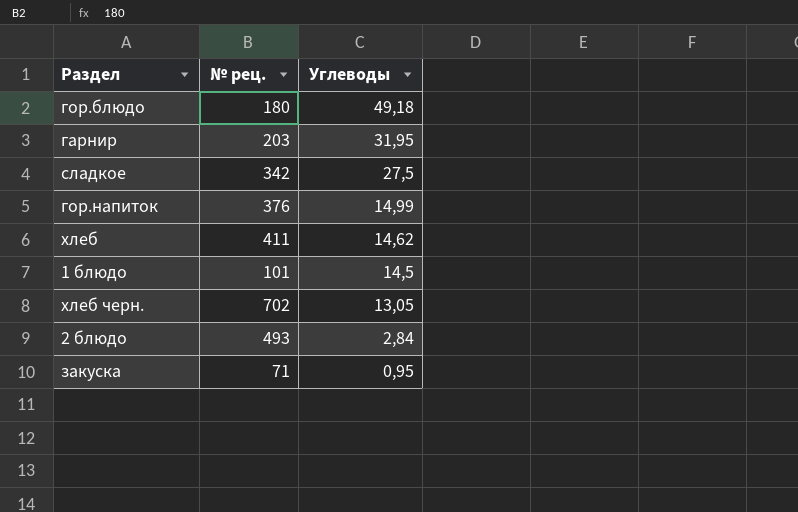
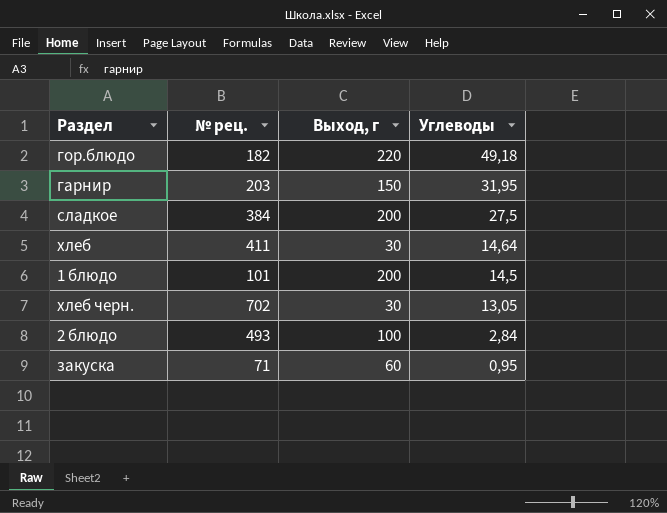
column Выход, г | position: none -> 3
row гор.напиток: 376 | 14,99 -> none
гор.блюдо | № рец.: 180 -> 182
сладкое | № рец.: 342 -> 384
хлеб | Углеводы: 14,62 -> 14,64

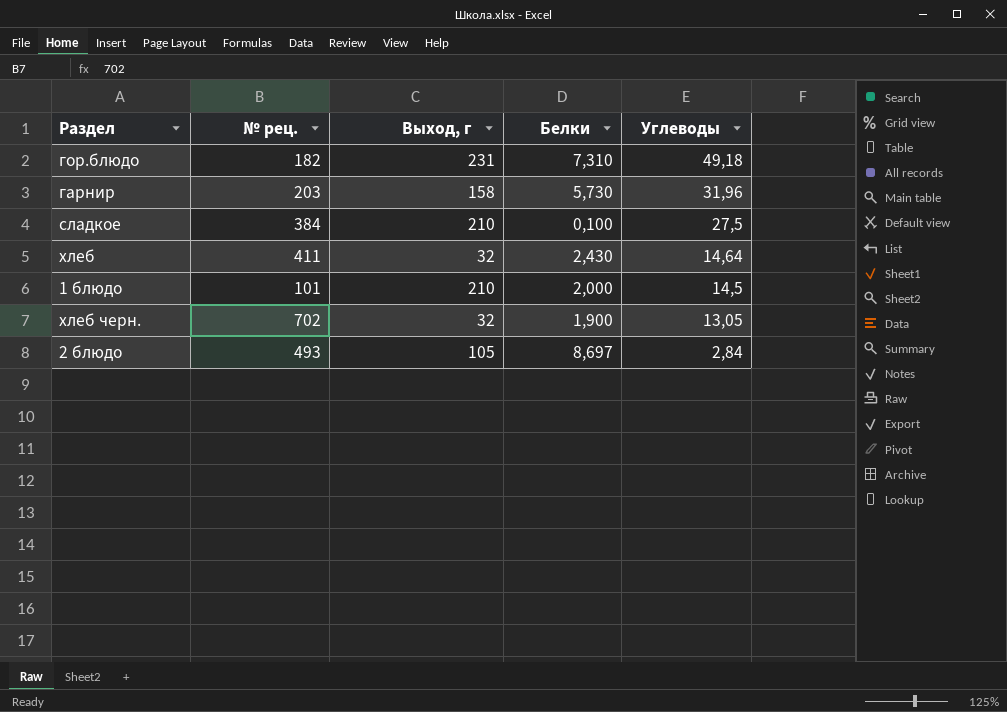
column Белки | position: none -> 4
row закуска: 71 | 60 | 0,95 -> none
гор.блюдо | Выход, г: 220 -> 231
гарнир | Выход, г: 150 -> 158
гарнир | Углеводы: 31,95 -> 31,96
сладкое | Выход, г: 200 -> 210
хлеб | Выход, г: 30 -> 32
1 блюдо | Выход, г: 200 -> 210
хлеб черн. | Выход, г: 30 -> 32
2 блюдо | Выход, г: 100 -> 105

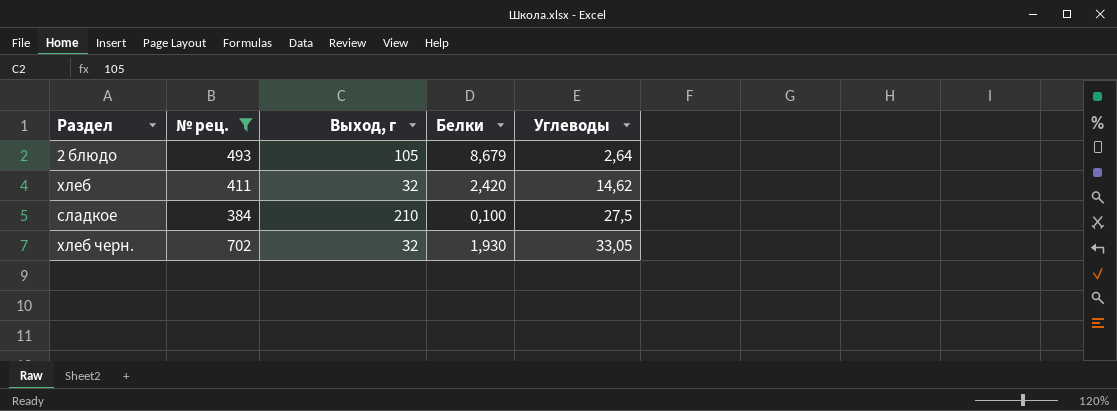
filter: none -> № рец. >= 384
row order: Углеводы descending -> Углеводы ascending
2 блюдо | Белки: 8,697 -> 8,679
2 блюдо | Углеводы: 2,84 -> 2,64
хлеб | Белки: 2,430 -> 2,420
хлеб | Углеводы: 14,64 -> 14,62
хлеб черн. | Белки: 1,900 -> 1,930
хлеб черн. | Углеводы: 13,05 -> 33,05

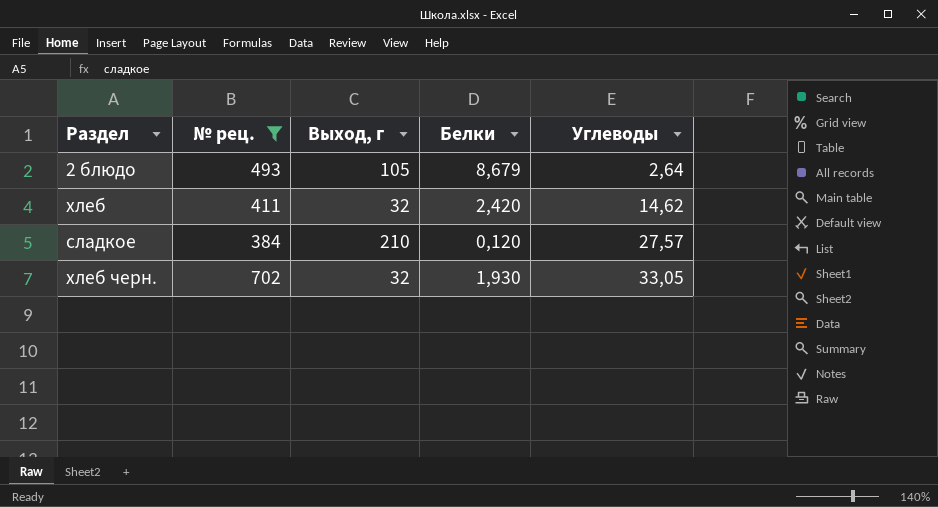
сладкое | Белки: 0,100 -> 0,120
сладкое | Углеводы: 27,5 -> 27,57

